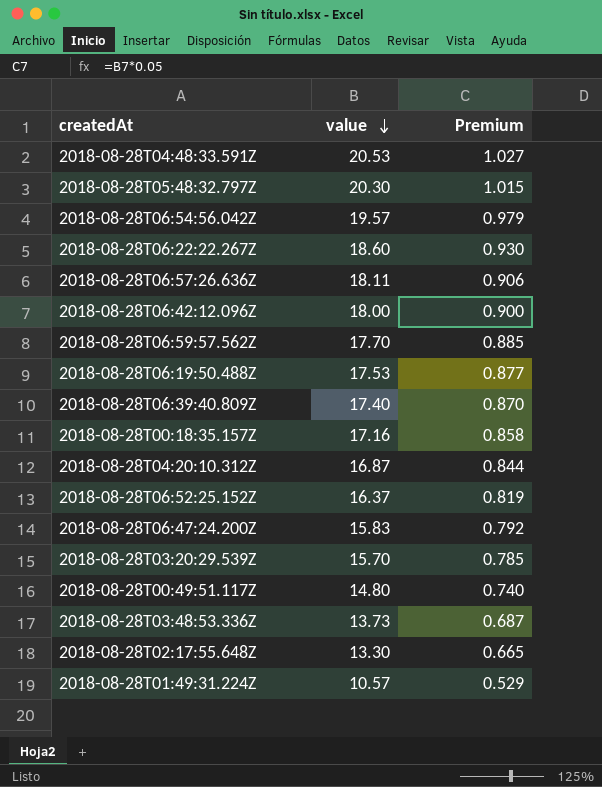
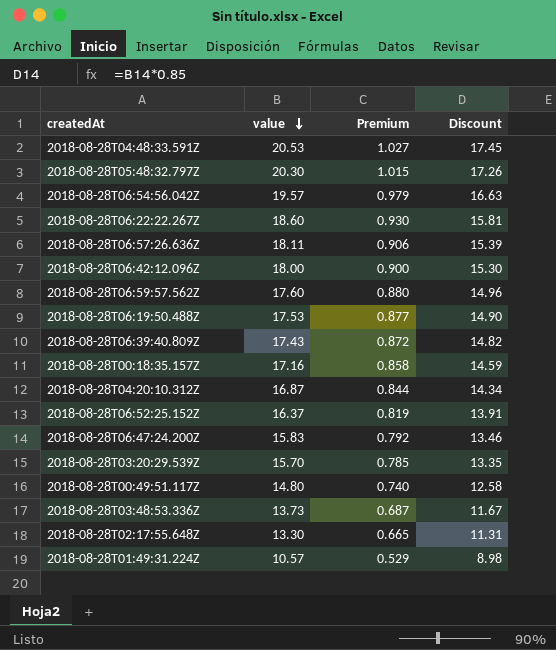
column Discount | formula: none -> [value] * 0.85
2018-08-28T06:59:57.562Z | value: 17.70 -> 17.60
2018-08-28T06:59:57.562Z | Premium: 0.885 -> 0.880
2018-08-28T06:39:40.809Z | value: 17.40 -> 17.43
2018-08-28T06:39:40.809Z | Premium: 0.870 -> 0.872

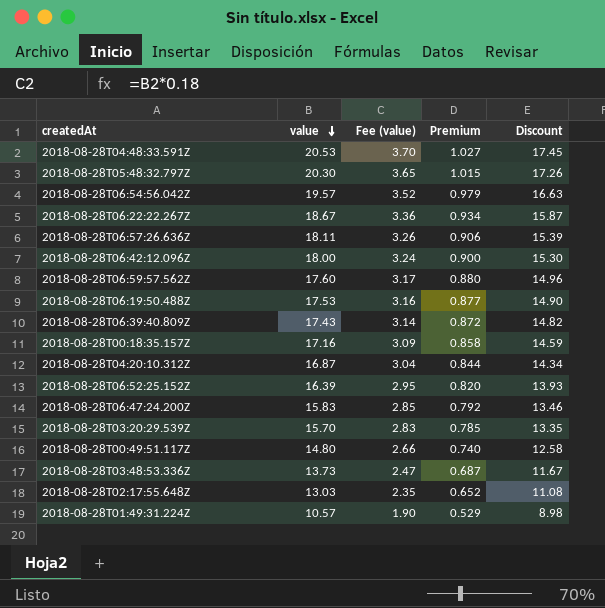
column Fee (value) | formula: none -> [value] * 0.18
2018-08-28T06:22:22.267Z | value: 18.60 -> 18.67
2018-08-28T06:22:22.267Z | Premium: 0.930 -> 0.934
2018-08-28T06:22:22.267Z | Discount: 15.81 -> 15.87
2018-08-28T06:52:25.152Z | value: 16.37 -> 16.39
2018-08-28T06:52:25.152Z | Premium: 0.819 -> 0.820
2018-08-28T06:52:25.152Z | Discount: 13.91 -> 13.93
2018-08-28T02:17:55.648Z | value: 13.30 -> 13.03
2018-08-28T02:17:55.648Z | Premium: 0.665 -> 0.652
2018-08-28T02:17:55.648Z | Discount: 11.31 -> 11.08

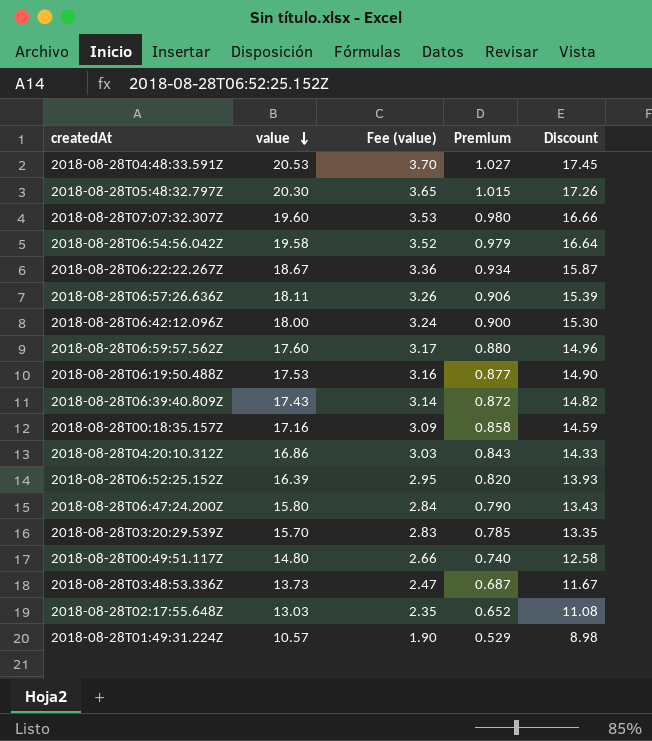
row 2018-08-28T07:07:32.307Z: none -> 19.60 | 3.53 | 0.980 | 16.66
2018-08-28T06:54:56.042Z | value: 19.57 -> 19.58
2018-08-28T06:54:56.042Z | Discount: 16.63 -> 16.64
2018-08-28T04:20:10.312Z | value: 16.87 -> 16.86
2018-08-28T04:20:10.312Z | Fee (value): 3.04 -> 3.03
2018-08-28T04:20:10.312Z | Premium: 0.844 -> 0.843
2018-08-28T04:20:10.312Z | Discount: 14.34 -> 14.33
2018-08-28T06:47:24.200Z | value: 15.83 -> 15.80
2018-08-28T06:47:24.200Z | Fee (value): 2.85 -> 2.84
2018-08-28T06:47:24.200Z | Premium: 0.792 -> 0.790
2018-08-28T06:47:24.200Z | Discount: 13.46 -> 13.43

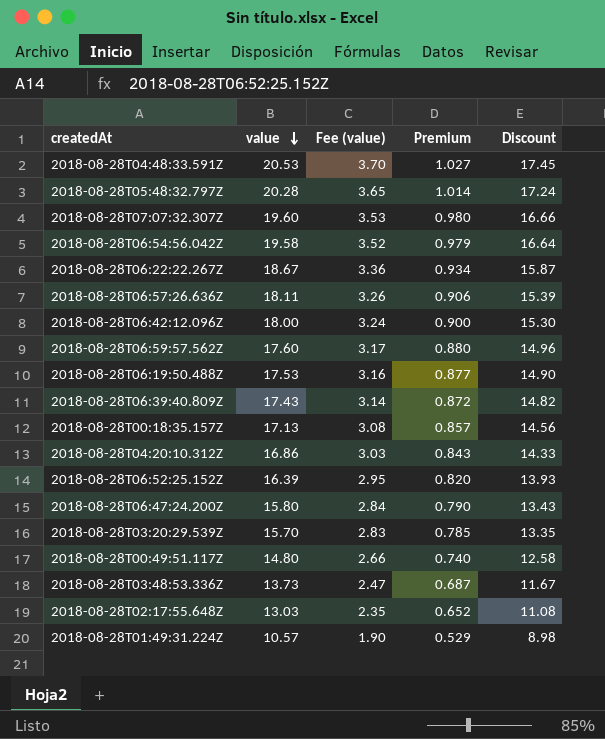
2018-08-28T05:48:32.797Z | value: 20.30 -> 20.28
2018-08-28T05:48:32.797Z | Premium: 1.015 -> 1.014
2018-08-28T05:48:32.797Z | Discount: 17.26 -> 17.24
2018-08-28T00:18:35.157Z | value: 17.16 -> 17.13
2018-08-28T00:18:35.157Z | Fee (value): 3.09 -> 3.08
2018-08-28T00:18:35.157Z | Premium: 0.858 -> 0.857
2018-08-28T00:18:35.157Z | Discount: 14.59 -> 14.56

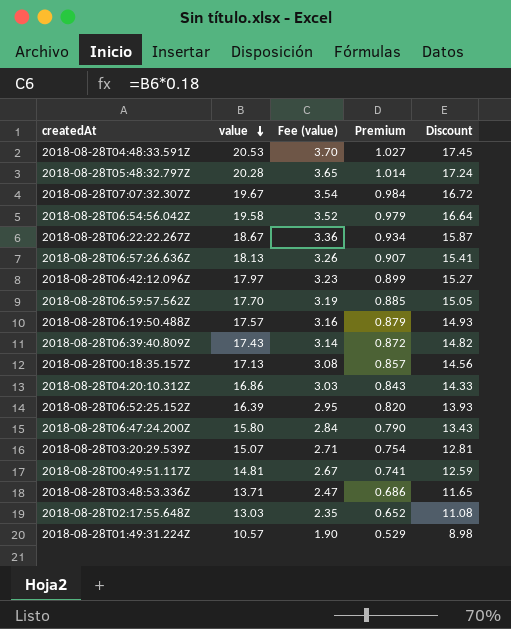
2018-08-28T07:07:32.307Z | value: 19.60 -> 19.67
2018-08-28T07:07:32.307Z | Fee (value): 3.53 -> 3.54
2018-08-28T07:07:32.307Z | Premium: 0.980 -> 0.984
2018-08-28T07:07:32.307Z | Discount: 16.66 -> 16.72
2018-08-28T06:57:26.636Z | value: 18.11 -> 18.13
2018-08-28T06:57:26.636Z | Premium: 0.906 -> 0.907
2018-08-28T06:57:26.636Z | Discount: 15.39 -> 15.41
2018-08-28T06:42:12.096Z | value: 18.00 -> 17.97
2018-08-28T06:42:12.096Z | Fee (value): 3.24 -> 3.23
2018-08-28T06:42:12.096Z | Premium: 0.900 -> 0.899
2018-08-28T06:42:12.096Z | Discount: 15.30 -> 15.27
2018-08-28T06:59:57.562Z | value: 17.60 -> 17.70
2018-08-28T06:59:57.562Z | Fee (value): 3.17 -> 3.19
2018-08-28T06:59:57.562Z | Premium: 0.880 -> 0.885
2018-08-28T06:59:57.562Z | Discount: 14.96 -> 15.05
2018-08-28T06:19:50.488Z | value: 17.53 -> 17.57
2018-08-28T06:19:50.488Z | Premium: 0.877 -> 0.879
2018-08-28T06:19:50.488Z | Discount: 14.90 -> 14.93
2018-08-28T03:20:29.539Z | value: 15.70 -> 15.07
2018-08-28T03:20:29.539Z | Fee (value): 2.83 -> 2.71
2018-08-28T03:20:29.539Z | Premium: 0.785 -> 0.754
2018-08-28T03:20:29.539Z | Discount: 13.35 -> 12.81
2018-08-28T00:49:51.117Z | value: 14.80 -> 14.81
2018-08-28T00:49:51.117Z | Fee (value): 2.66 -> 2.67
2018-08-28T00:49:51.117Z | Premium: 0.740 -> 0.741
2018-08-28T00:49:51.117Z | Discount: 12.58 -> 12.59
2018-08-28T03:48:53.336Z | value: 13.73 -> 13.71
2018-08-28T03:48:53.336Z | Premium: 0.687 -> 0.686
2018-08-28T03:48:53.336Z | Discount: 11.67 -> 11.65

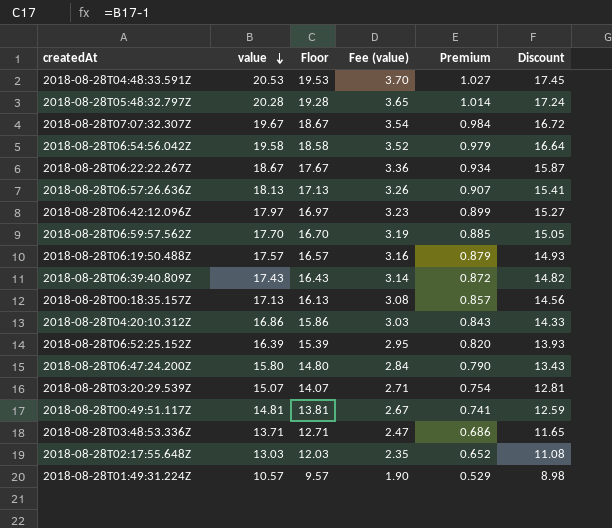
column Floor | formula: none -> [value] - 1

